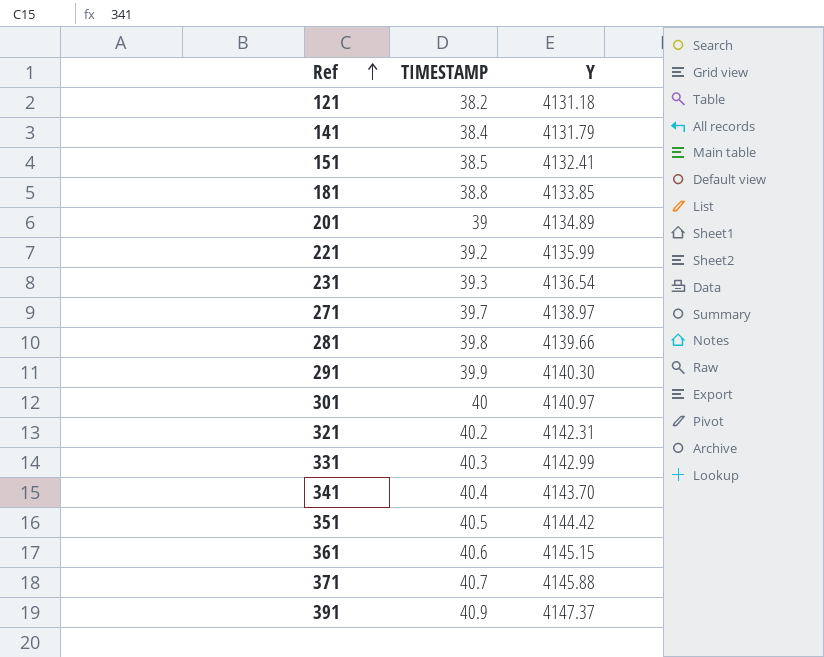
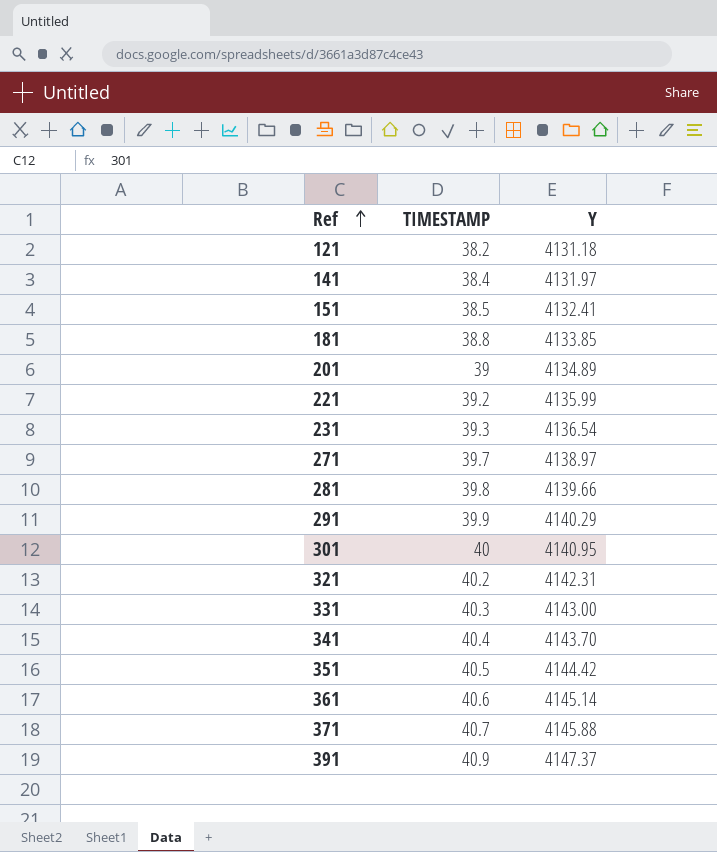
141 | Y: 4131.79 -> 4131.97
291 | Y: 4140.30 -> 4140.29
301 | Y: 4140.97 -> 4140.95
331 | Y: 4142.99 -> 4143.00
361 | Y: 4145.15 -> 4145.14

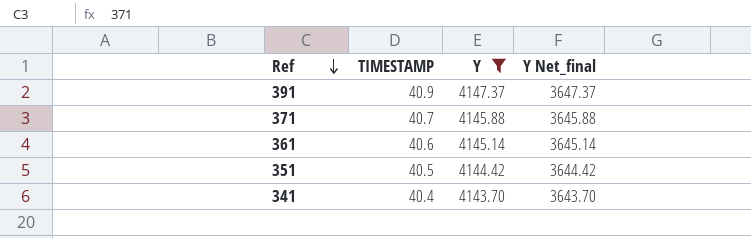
filter: none -> Y >= 4143.70
row order: Ref ascending -> Ref descending
column Y Net_final | formula: none -> [Y] - 500

